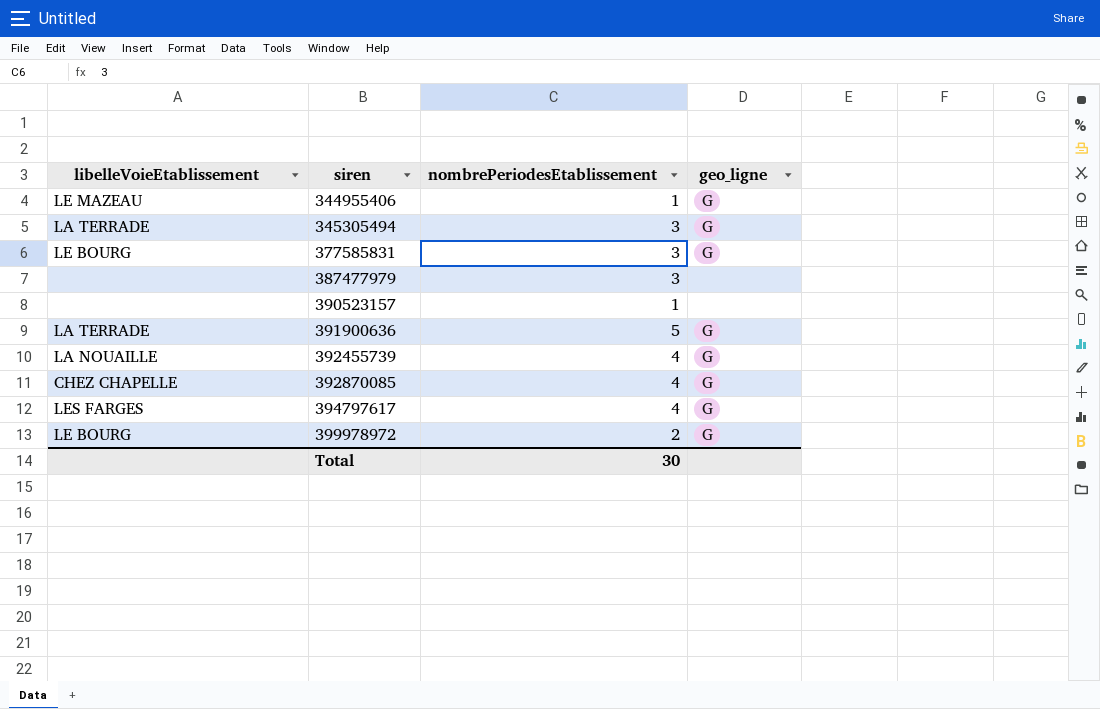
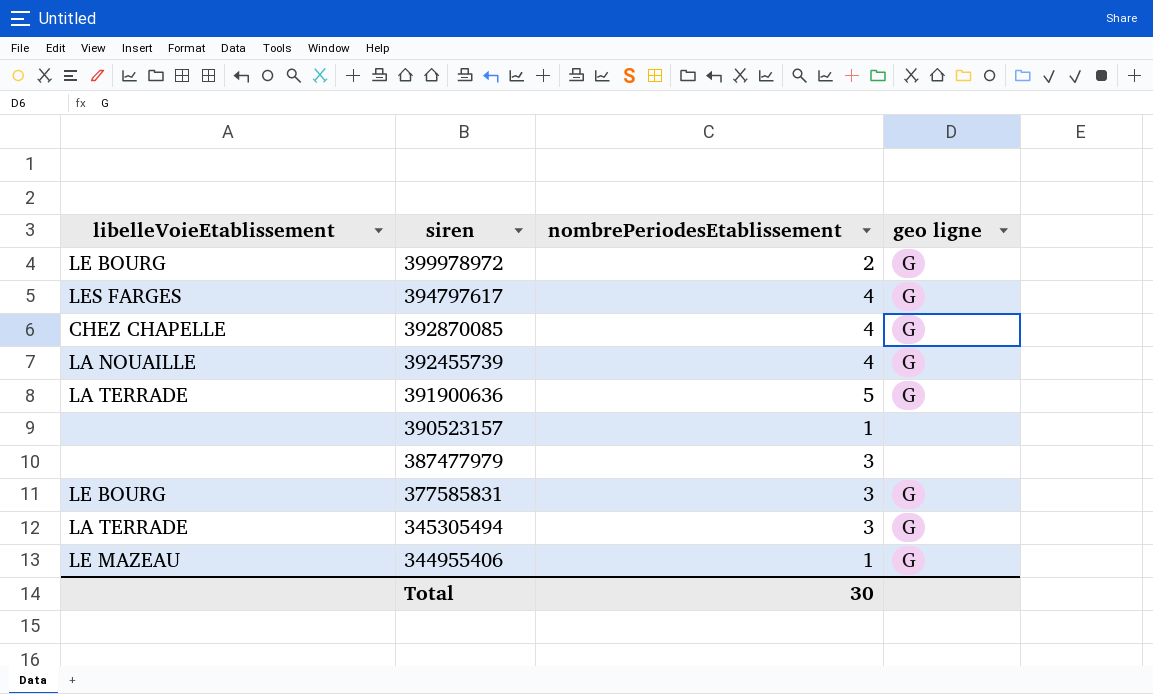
row order: siren ascending -> siren descending
column name: geo_ligne -> geo ligne

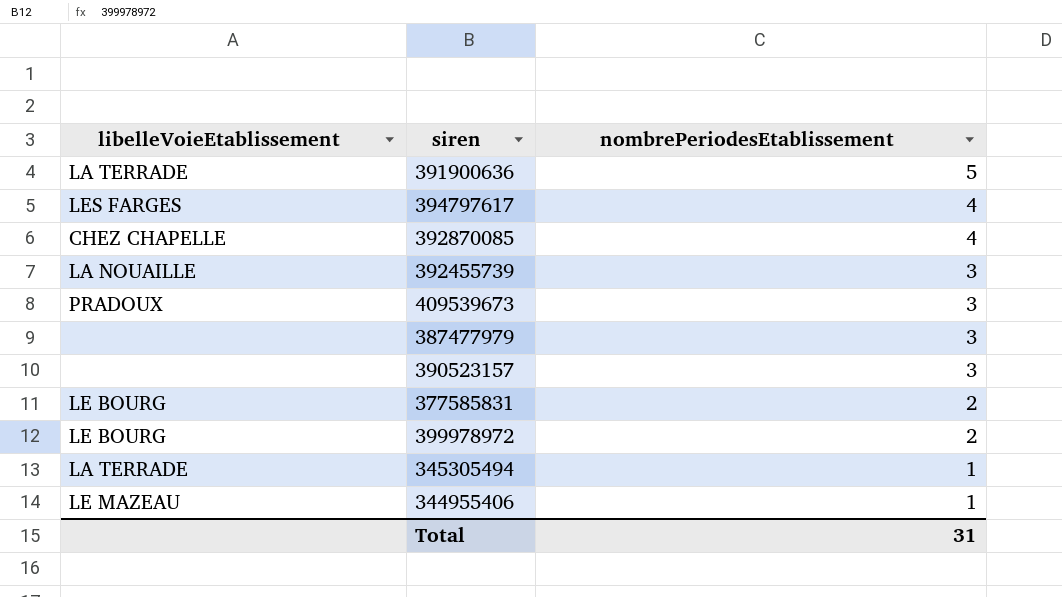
row order: siren descending -> nombrePeriodesEtablissement descending
column geo ligne | position: 4 -> none
392455739 | nombrePeriodesEtablissement: 4 -> 3
row 409539673: none -> PRADOUX | 3
390523157 | nombrePeriodesEtablissement: 1 -> 3
377585831 | nombrePeriodesEtablissement: 3 -> 2
345305494 | nombrePeriodesEtablissement: 3 -> 1
Total | nombrePeriodesEtablissement: 30 -> 31

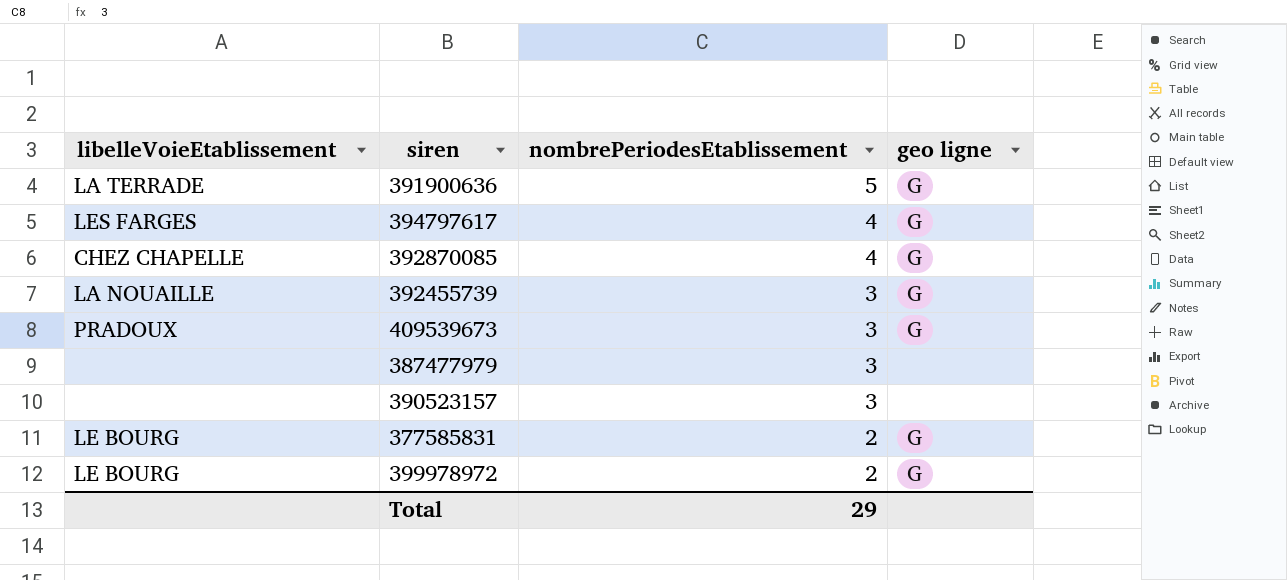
column geo ligne | position: none -> 4
row 345305494: LA TERRADE | 1 -> none
row 344955406: LE MAZEAU | 1 -> none
Total | nombrePeriodesEtablissement: 31 -> 29

